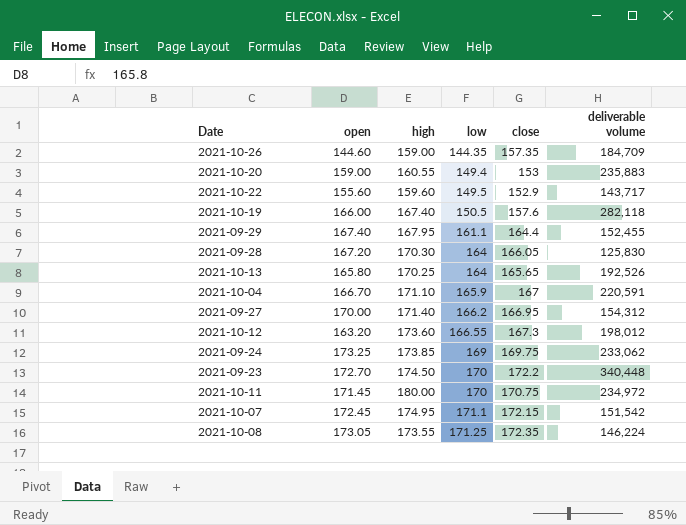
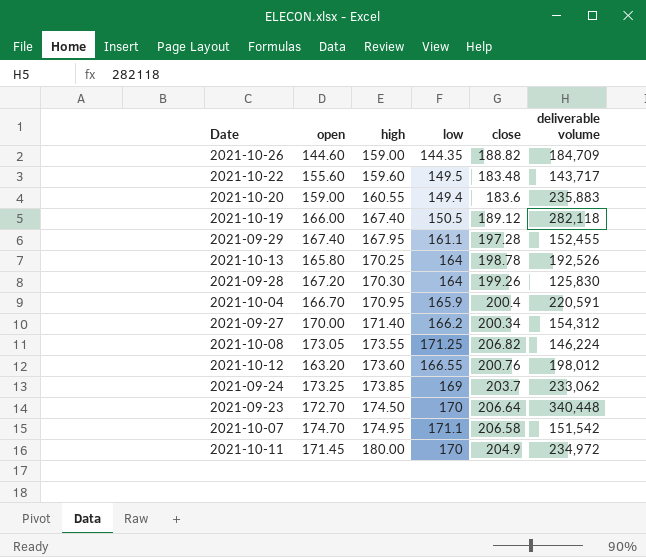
row order: low ascending -> high ascending
2021-10-26 | close: 157.35 -> 188.82
2021-10-22 | close: 152.9 -> 183.48
2021-10-20 | close: 153 -> 183.6
2021-10-19 | close: 157.6 -> 189.12
2021-09-29 | close: 164.4 -> 197.28
2021-10-13 | close: 165.65 -> 198.78
2021-09-28 | close: 166.05 -> 199.26
2021-10-04 | high: 171.10 -> 170.95
2021-10-04 | close: 167 -> 200.4
2021-09-27 | close: 166.95 -> 200.34
2021-10-08 | close: 172.35 -> 206.82
2021-10-12 | close: 167.3 -> 200.76
2021-09-24 | close: 169.75 -> 203.7
2021-09-23 | close: 172.2 -> 206.64
2021-10-07 | open: 172.45 -> 174.70
2021-10-07 | close: 172.15 -> 206.58
2021-10-11 | close: 170.75 -> 204.9

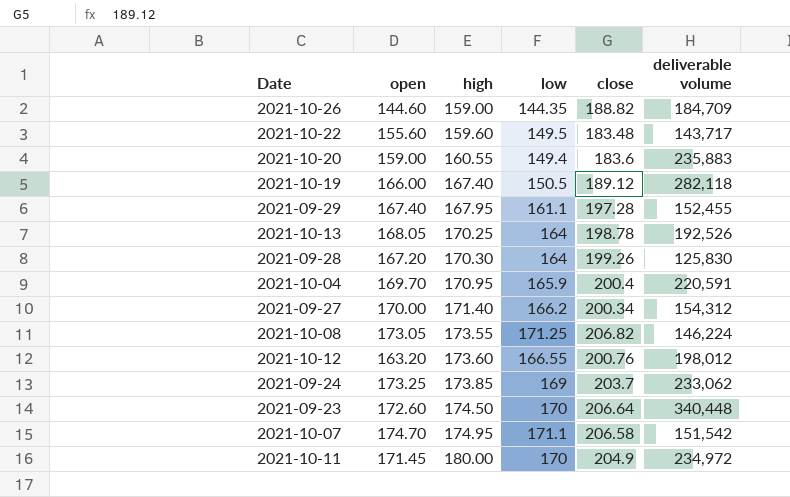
2021-10-13 | open: 165.80 -> 168.05
2021-10-04 | open: 166.70 -> 169.70
2021-09-23 | open: 172.70 -> 172.60

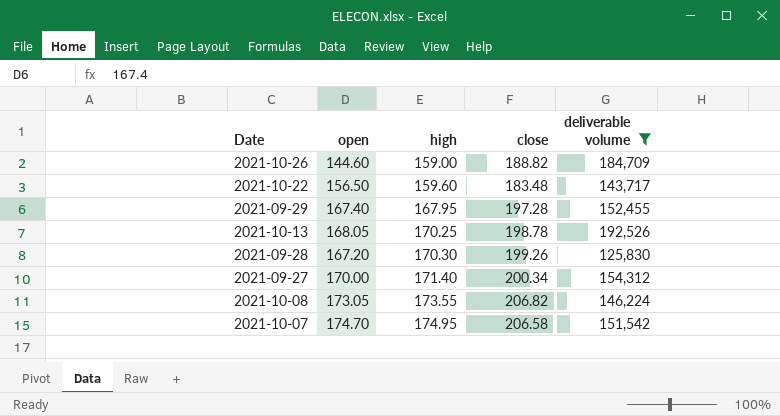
filter: none -> deliverable volume <= 192,526
column low | position: 4 -> none
2021-10-22 | open: 155.60 -> 156.50

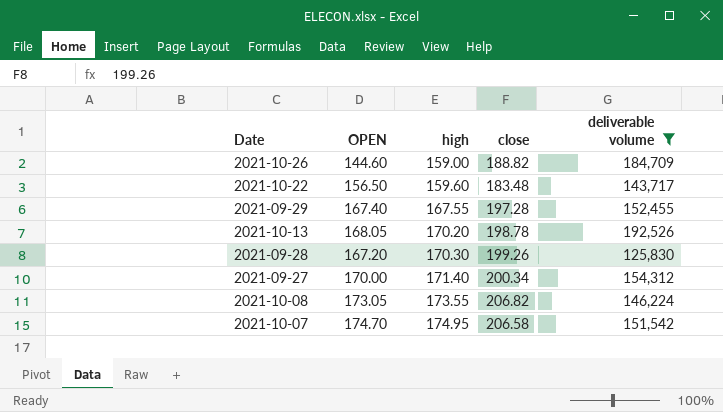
column name: open -> OPEN
2021-09-29 | high: 167.95 -> 167.55
2021-10-13 | high: 170.25 -> 170.20

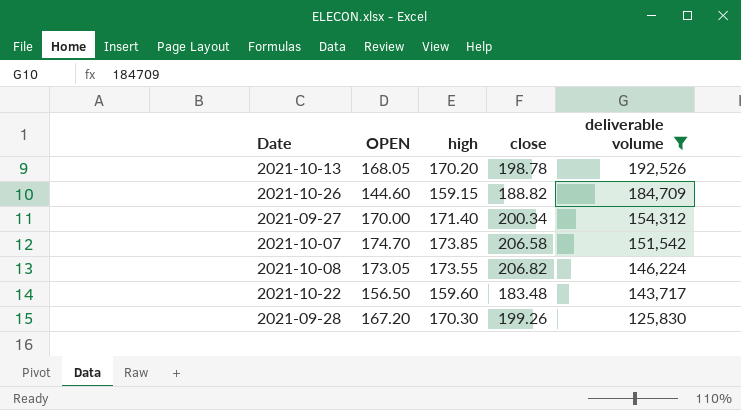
row order: high ascending -> deliverable volume descending
row 2021-09-29: 167.40 | 167.55 | 197.28 | 152,455 -> none
2021-10-26 | high: 159.00 -> 159.15
2021-10-07 | high: 174.95 -> 173.85

